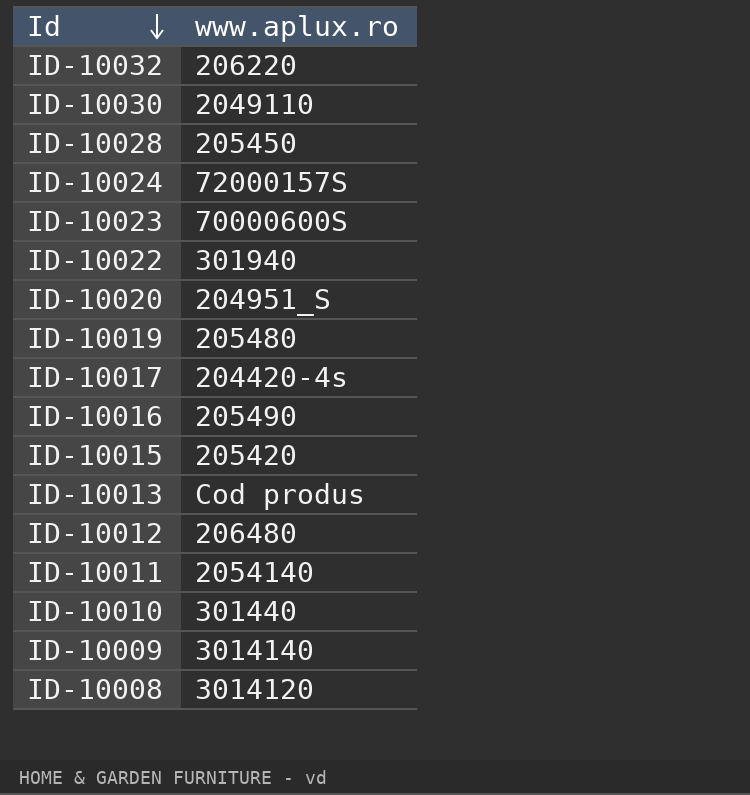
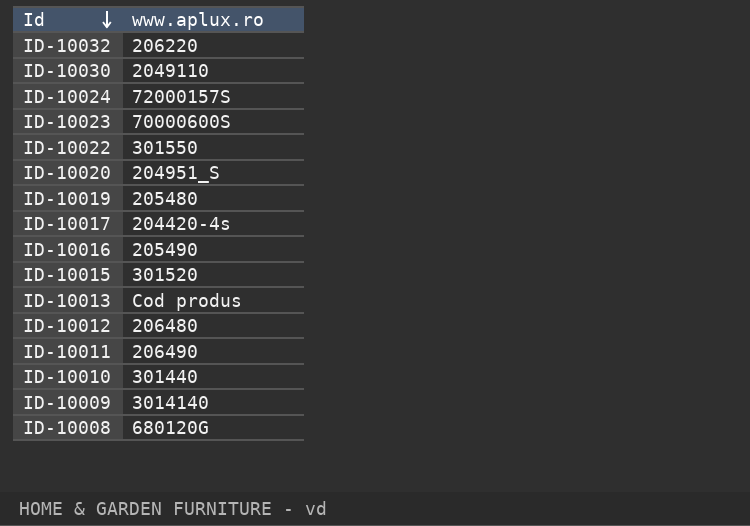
row ID-10028: 205450 -> none
ID-10022 | www.aplux.ro: 301940 -> 301550
ID-10015 | www.aplux.ro: 205420 -> 301520
ID-10011 | www.aplux.ro: 2054140 -> 206490
ID-10008 | www.aplux.ro: 3014120 -> 680120G

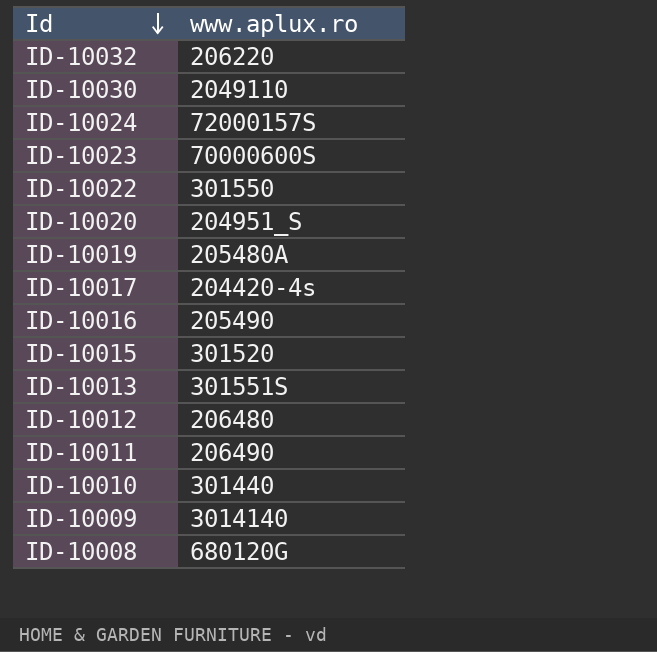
ID-10019 | www.aplux.ro: 205480 -> 205480A
ID-10013 | www.aplux.ro: Cod produs -> 301551S

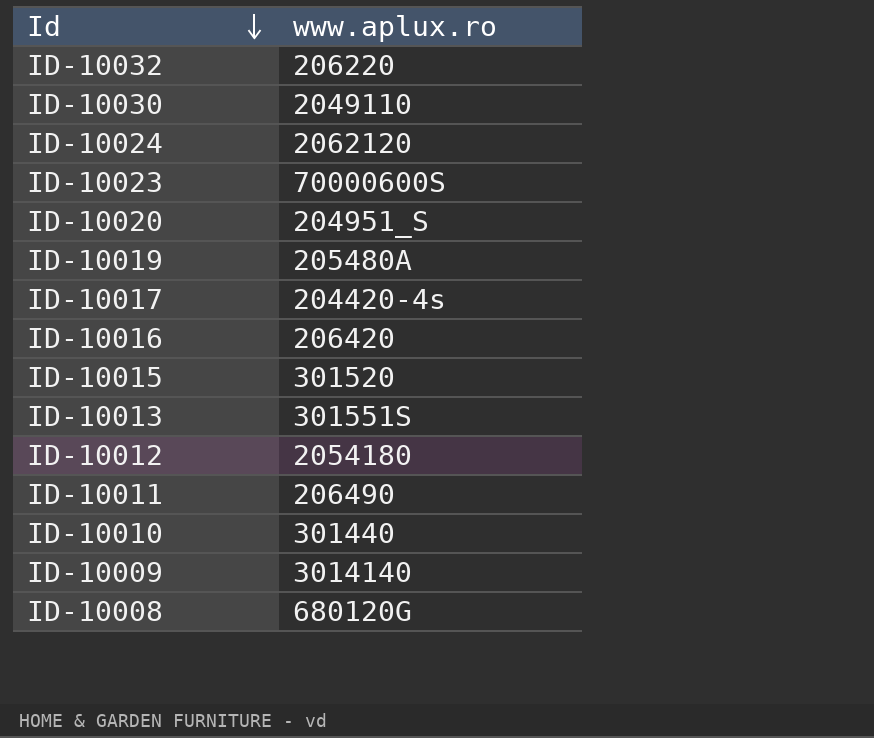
row ID-10022: 301550 -> none
ID-10024 | www.aplux.ro: 72000157S -> 2062120
ID-10016 | www.aplux.ro: 205490 -> 206420
ID-10012 | www.aplux.ro: 206480 -> 2054180

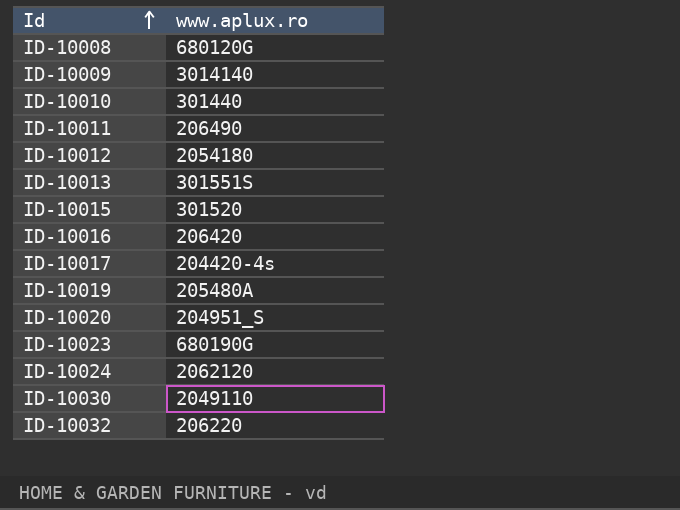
row order: Id descending -> Id ascending
ID-10023 | www.aplux.ro: 70000600S -> 680190G

